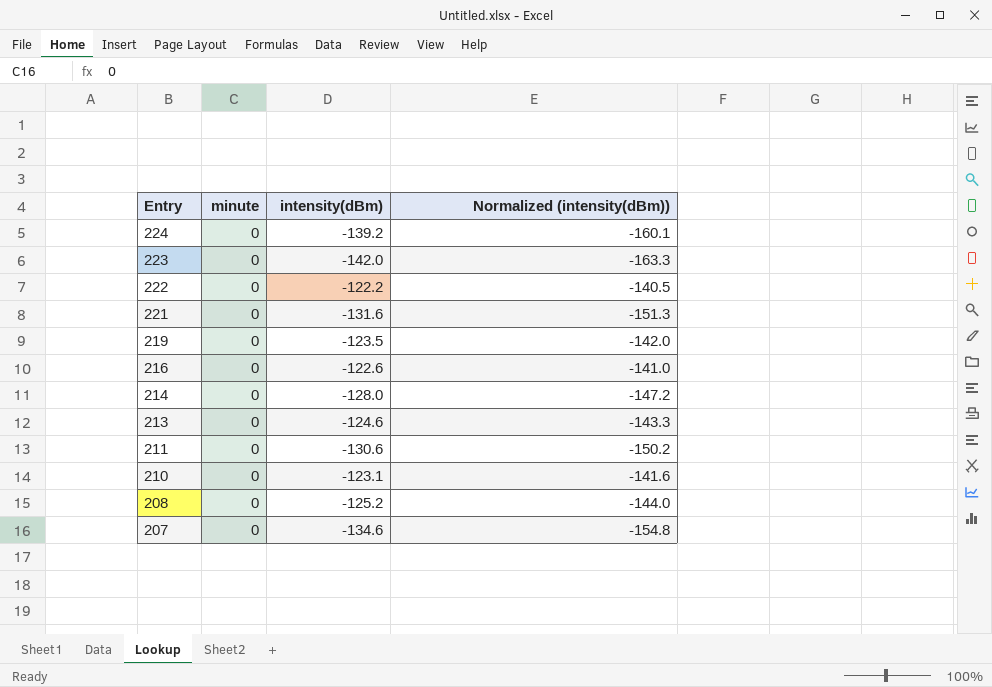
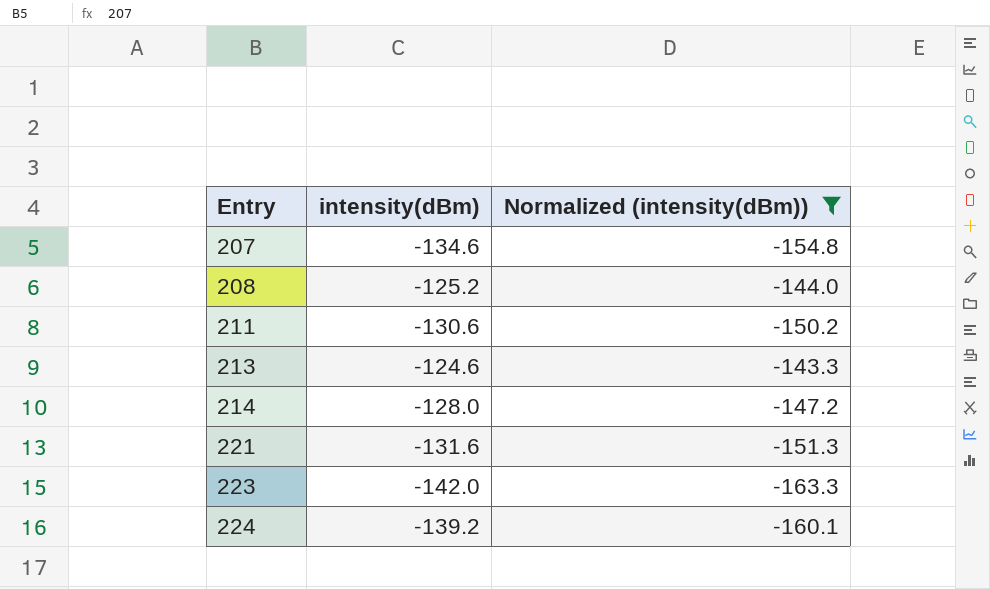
filter: none -> Normalized (intensity(dBm)) <= -143.3
row order: Entry descending -> Entry ascending
column minute | position: 2 -> none

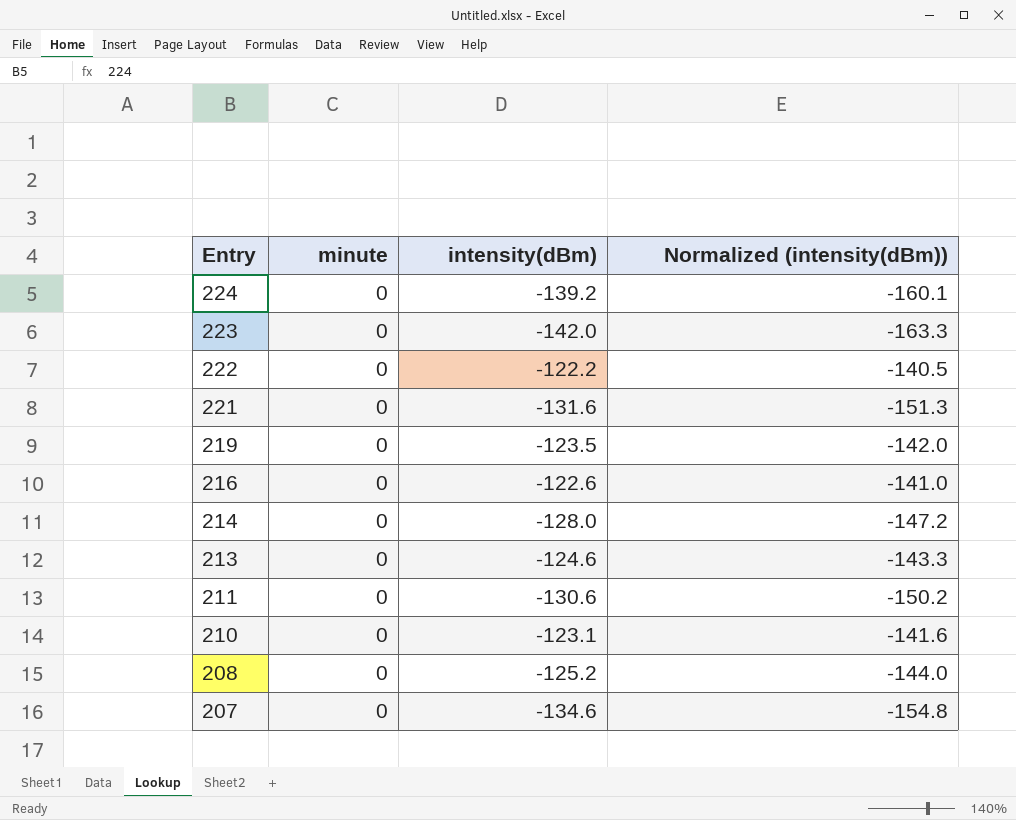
filter: Normalized (intensity(dBm)) <= -143.3 -> none
row order: Entry ascending -> Entry descending
column minute | position: none -> 2

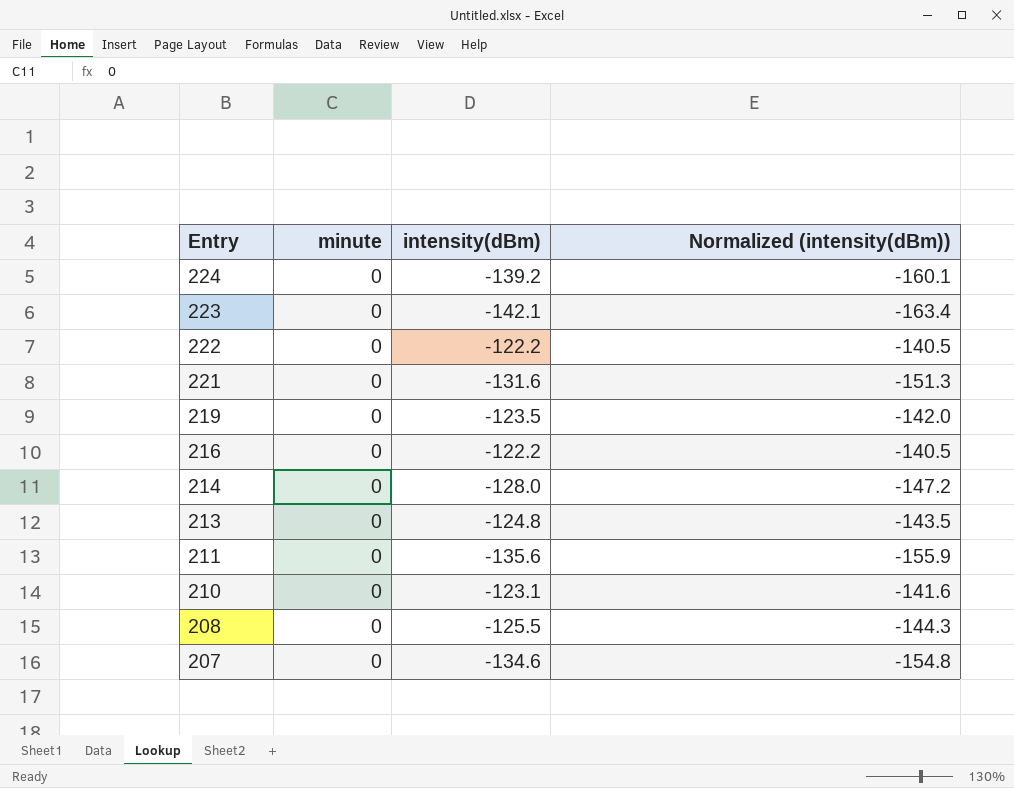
223 | intensity(dBm): -142.0 -> -142.1
223 | Normalized (intensity(dBm)): -163.3 -> -163.4
216 | intensity(dBm): -122.6 -> -122.2
216 | Normalized (intensity(dBm)): -141.0 -> -140.5
213 | intensity(dBm): -124.6 -> -124.8
213 | Normalized (intensity(dBm)): -143.3 -> -143.5
211 | intensity(dBm): -130.6 -> -135.6
211 | Normalized (intensity(dBm)): -150.2 -> -155.9
208 | intensity(dBm): -125.2 -> -125.5
208 | Normalized (intensity(dBm)): -144.0 -> -144.3

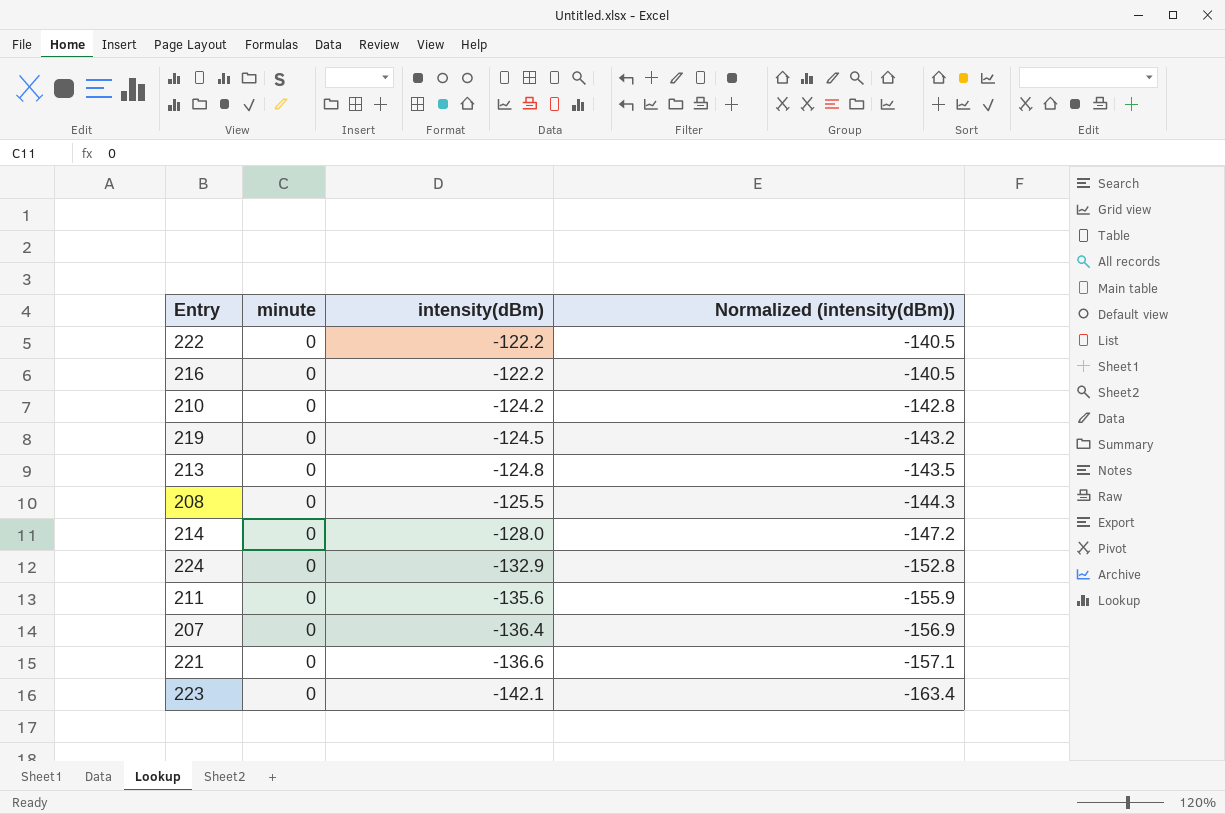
row order: Entry descending -> intensity(dBm) descending
210 | intensity(dBm): -123.1 -> -124.2
210 | Normalized (intensity(dBm)): -141.6 -> -142.8
219 | intensity(dBm): -123.5 -> -124.5
219 | Normalized (intensity(dBm)): -142.0 -> -143.2
224 | intensity(dBm): -139.2 -> -132.9
224 | Normalized (intensity(dBm)): -160.1 -> -152.8
207 | intensity(dBm): -134.6 -> -136.4
207 | Normalized (intensity(dBm)): -154.8 -> -156.9
221 | intensity(dBm): -131.6 -> -136.6
221 | Normalized (intensity(dBm)): -151.3 -> -157.1

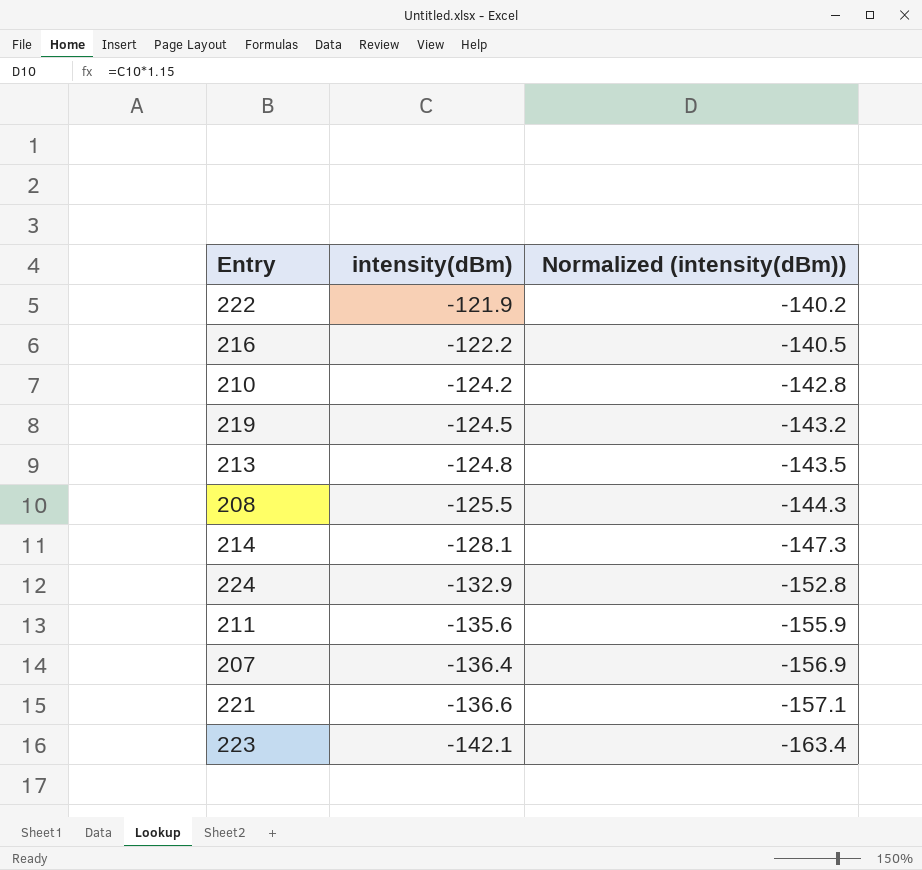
column minute | position: 2 -> none
222 | intensity(dBm): -122.2 -> -121.9
222 | Normalized (intensity(dBm)): -140.5 -> -140.2
214 | intensity(dBm): -128.0 -> -128.1
214 | Normalized (intensity(dBm)): -147.2 -> -147.3

